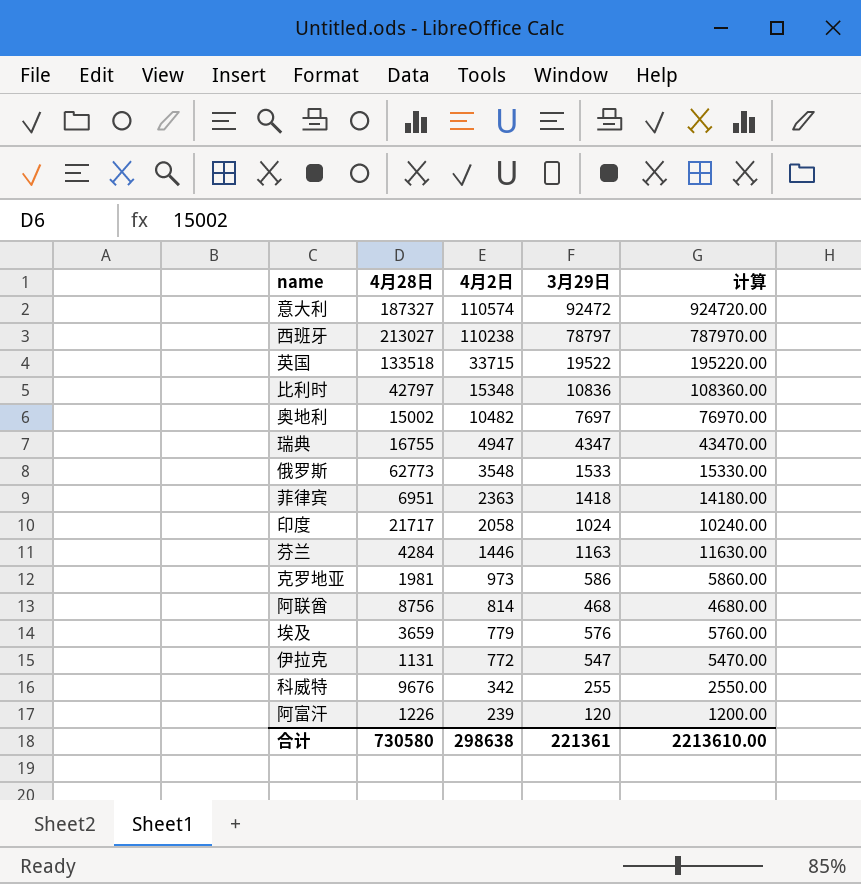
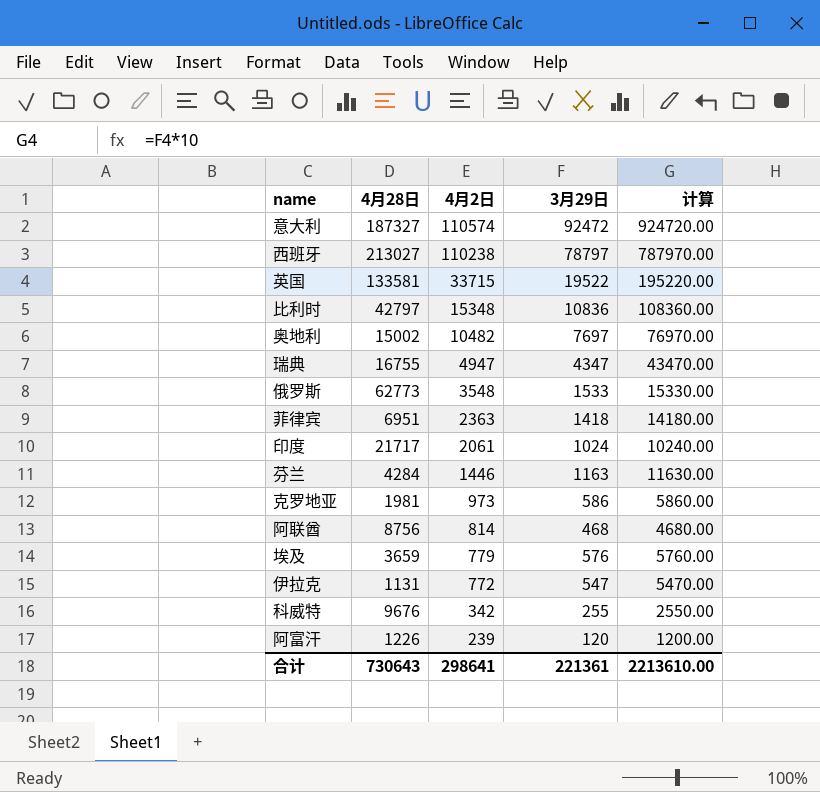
英国 | 4月28日: 133518 -> 133581
印度 | 4月2日: 2058 -> 2061
合计 | 4月28日: 730580 -> 730643
合计 | 4月2日: 298638 -> 298641

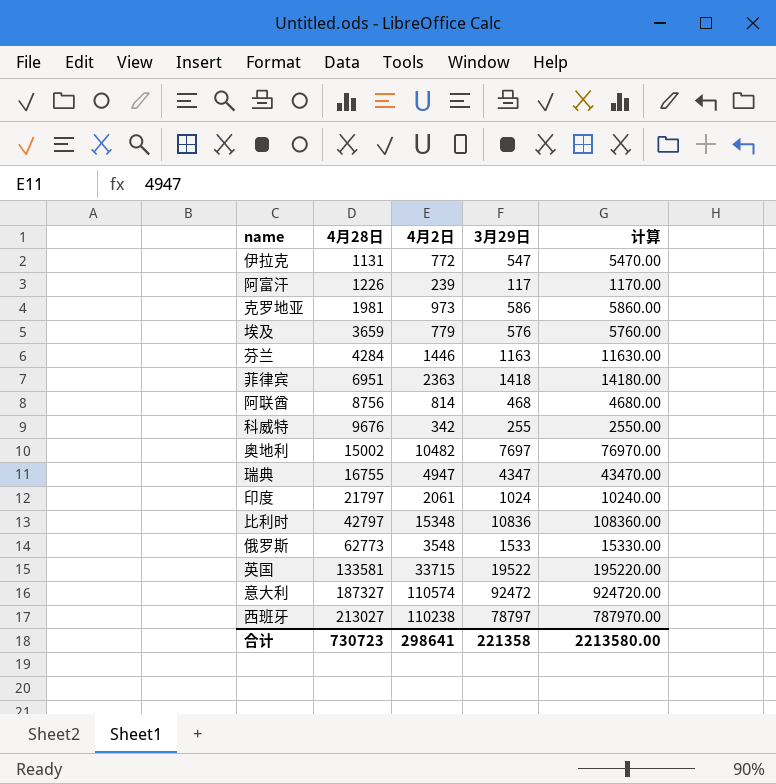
row order: 4月2日 descending -> 4月28日 ascending
阿富汗 | 3月29日: 120 -> 117
阿富汗 | 计算: 1200.00 -> 1170.00
印度 | 4月28日: 21717 -> 21797
合计 | 4月28日: 730643 -> 730723
合计 | 3月29日: 221361 -> 221358
合计 | 计算: 2213610.00 -> 2213580.00

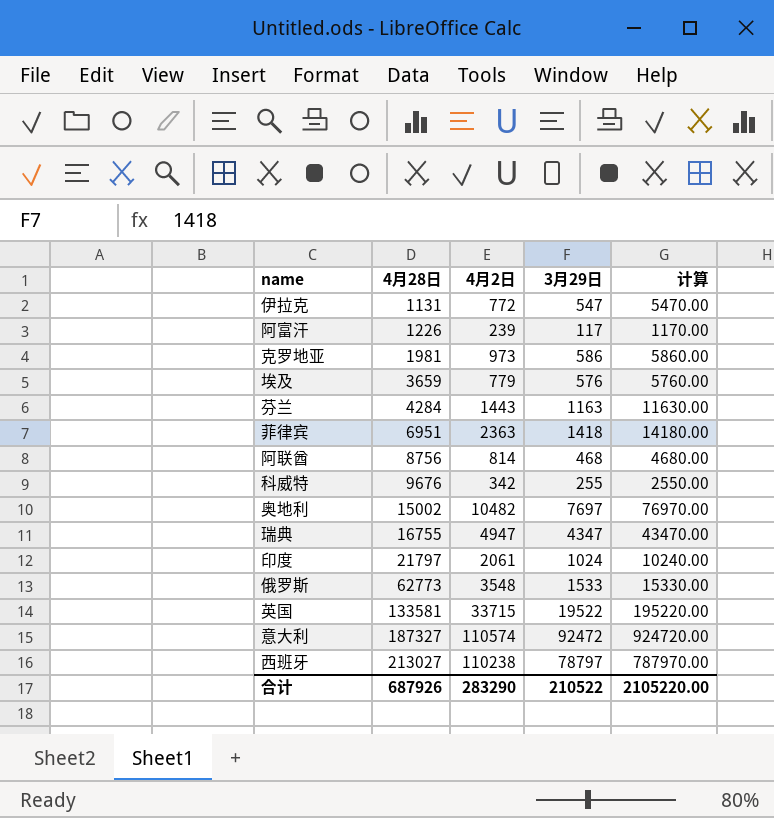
row 比利时: 42797 | 15348 | 10836 | 108360.00 -> none
芬兰 | 4月2日: 1446 -> 1443
合计 | 4月28日: 730723 -> 687926
合计 | 4月2日: 298641 -> 283290
合计 | 3月29日: 221358 -> 210522
合计 | 计算: 2213580.00 -> 2105220.00

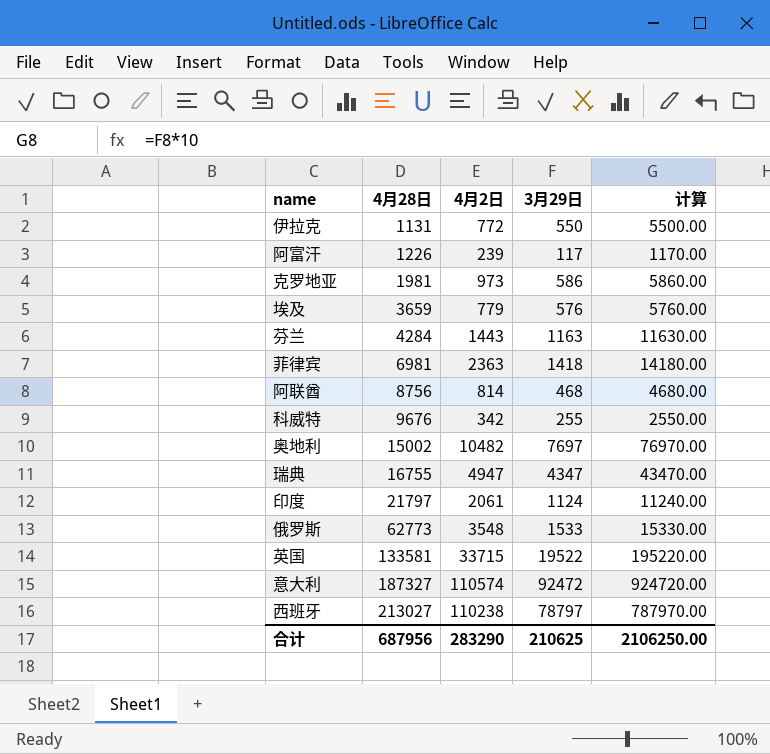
伊拉克 | 3月29日: 547 -> 550
伊拉克 | 计算: 5470.00 -> 5500.00
菲律宾 | 4月28日: 6951 -> 6981
印度 | 3月29日: 1024 -> 1124
印度 | 计算: 10240.00 -> 11240.00
合计 | 4月28日: 687926 -> 687956
合计 | 3月29日: 210522 -> 210625
合计 | 计算: 2105220.00 -> 2106250.00

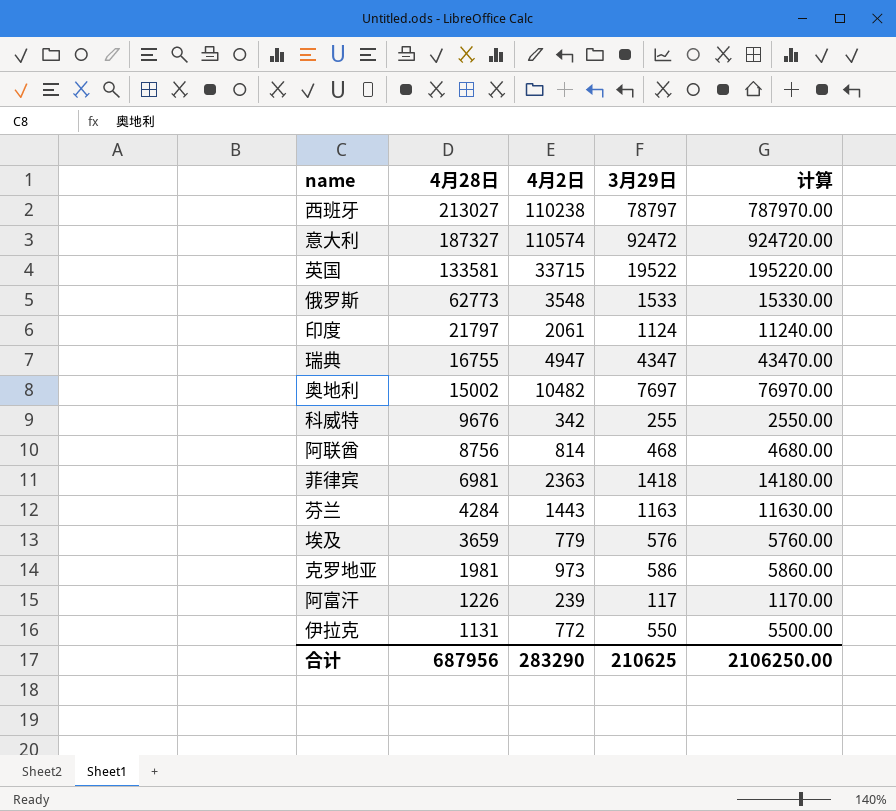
row order: 4月28日 ascending -> 4月28日 descending

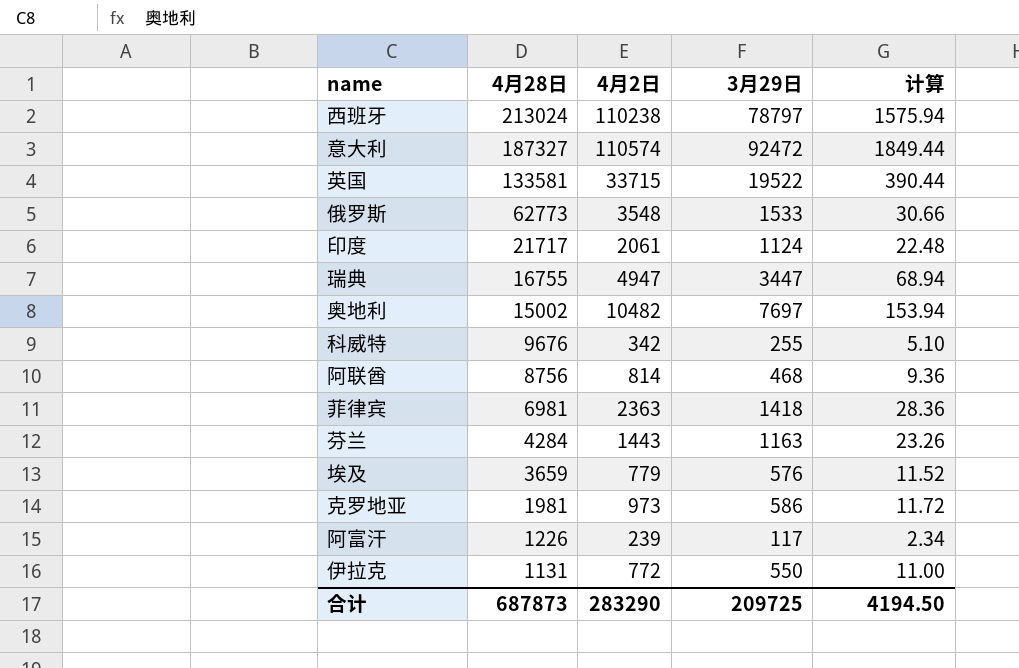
column 计算 | formula: [3月29日] * 10 -> [3月29日] * 0.02
西班牙 | 4月28日: 213027 -> 213024
印度 | 4月28日: 21797 -> 21717
瑞典 | 3月29日: 4347 -> 3447
合计 | 4月28日: 687956 -> 687873
合计 | 3月29日: 210625 -> 209725
合计 | 计算: 2106250.00 -> 4194.50

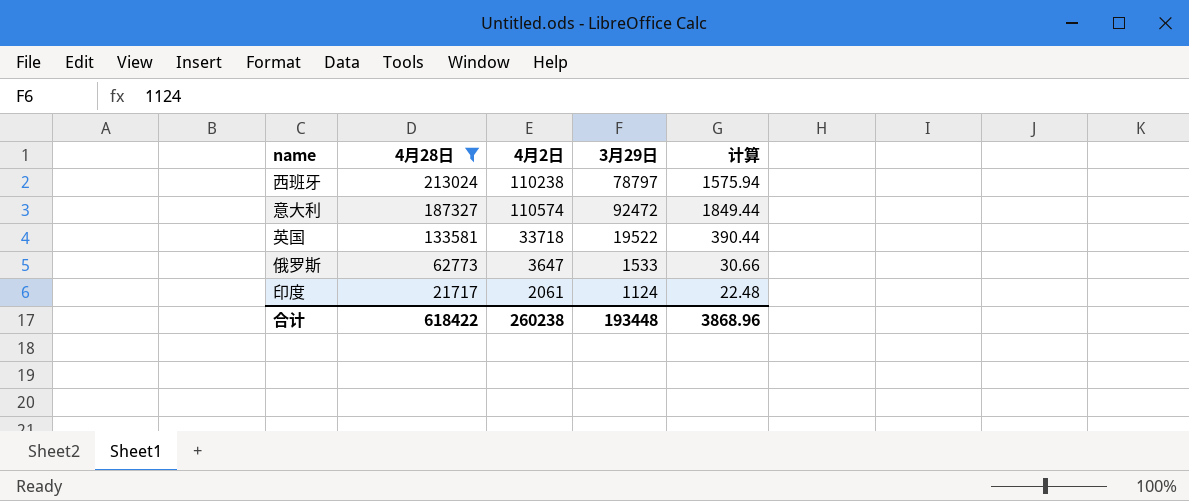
filter: none -> 4月28日 >= 21717
英国 | 4月2日: 33715 -> 33718
俄罗斯 | 4月2日: 3548 -> 3647
合计 | 4月28日: 687873 -> 618422
合计 | 4月2日: 283290 -> 260238
合计 | 3月29日: 209725 -> 193448
合计 | 计算: 4194.50 -> 3868.96

